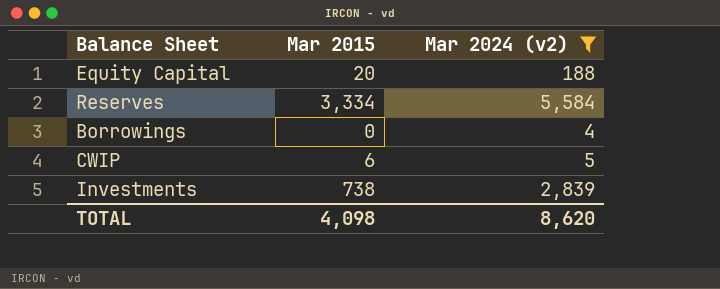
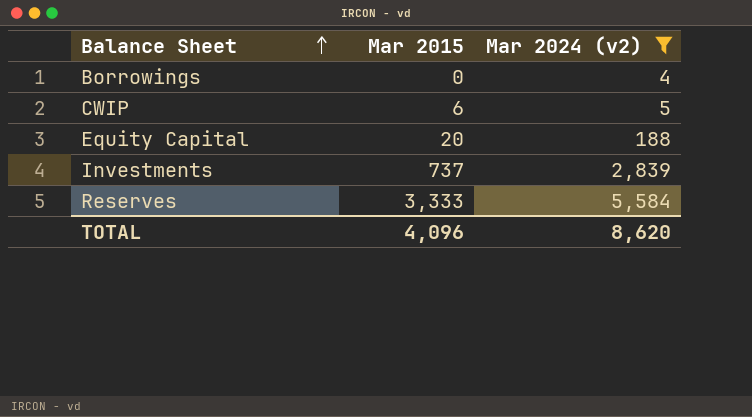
row order: none -> Balance Sheet ascending
Investments | Mar 2015: 738 -> 737
Reserves | Mar 2015: 3,334 -> 3,333
TOTAL | Mar 2015: 4,098 -> 4,096

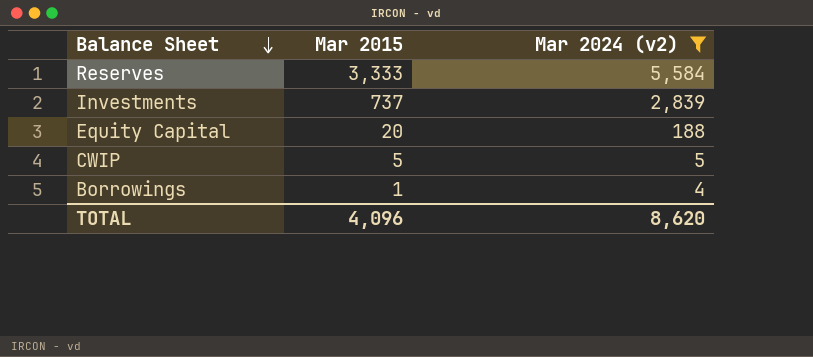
row order: Balance Sheet ascending -> Balance Sheet descending
CWIP | Mar 2015: 6 -> 5
Borrowings | Mar 2015: 0 -> 1

